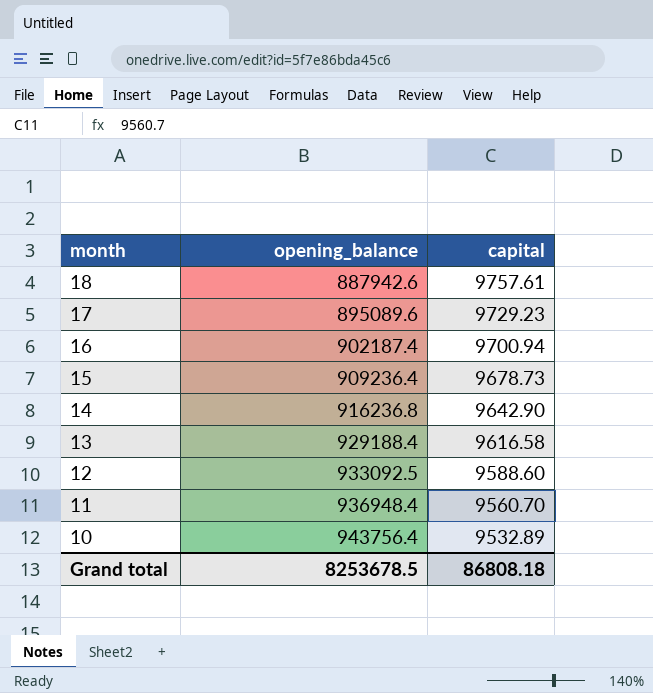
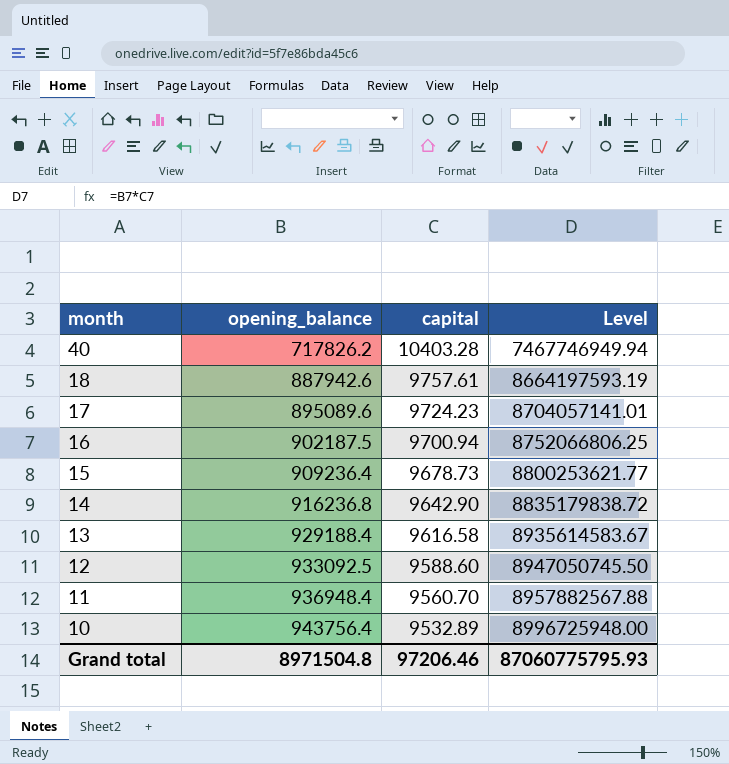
column Level | formula: none -> [opening_balance] * [capital]
row 40: none -> 717826.2 | 10403.28 | 7467746949.94
17 | capital: 9729.23 -> 9724.23
16 | opening_balance: 902187.4 -> 902187.5
Grand total | opening_balance: 8253678.5 -> 8971504.8
Grand total | capital: 86808.18 -> 97206.46

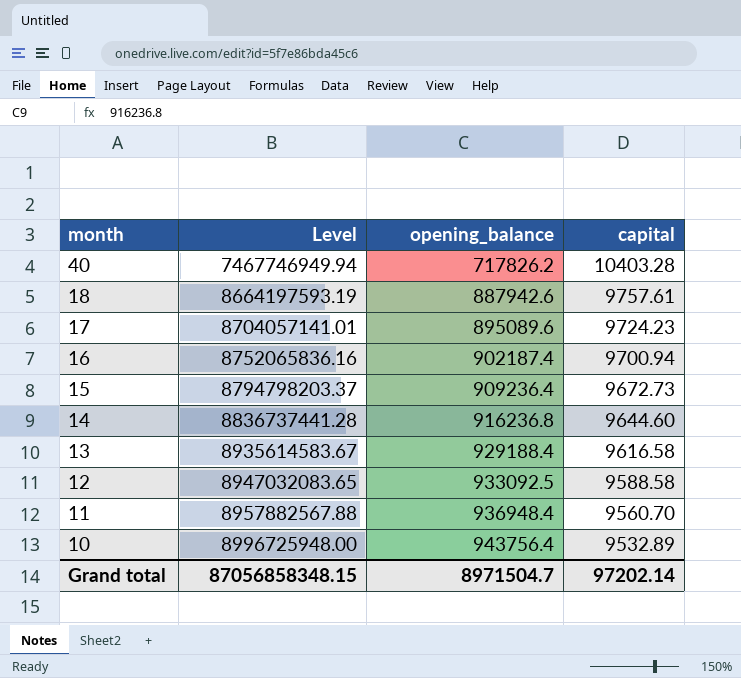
column Level | position: 4 -> 2
16 | Level: 8752066806.25 -> 8752065836.16
16 | opening_balance: 902187.5 -> 902187.4
15 | Level: 8800253621.77 -> 8794798203.37
15 | capital: 9678.73 -> 9672.73
14 | Level: 8835179838.72 -> 8836737441.28
14 | capital: 9642.90 -> 9644.60
12 | Level: 8947050745.50 -> 8947032083.65
12 | capital: 9588.60 -> 9588.58
Grand total | Level: 87060775795.93 -> 87056858348.15
Grand total | opening_balance: 8971504.8 -> 8971504.7
Grand total | capital: 97206.46 -> 97202.14

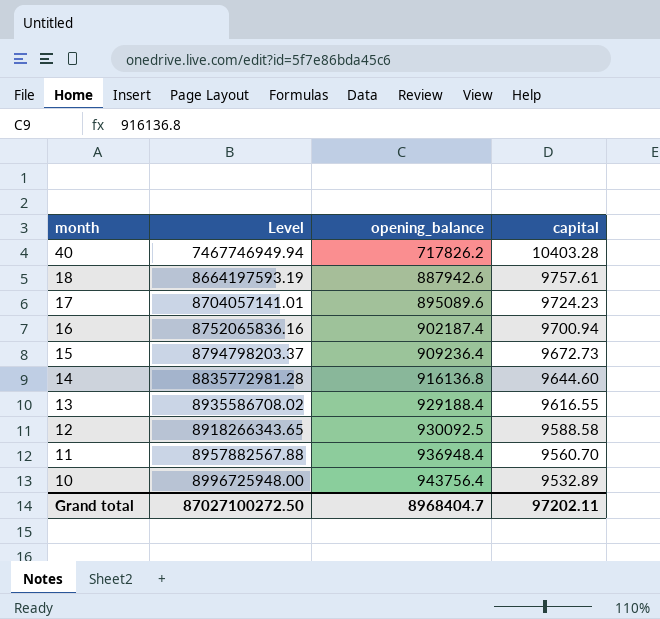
14 | Level: 8836737441.28 -> 8835772981.28
14 | opening_balance: 916236.8 -> 916136.8
13 | Level: 8935614583.67 -> 8935586708.02
13 | capital: 9616.58 -> 9616.55
12 | Level: 8947032083.65 -> 8918266343.65
12 | opening_balance: 933092.5 -> 930092.5
Grand total | Level: 87056858348.15 -> 87027100272.50
Grand total | opening_balance: 8971504.7 -> 8968404.7
Grand total | capital: 97202.14 -> 97202.11

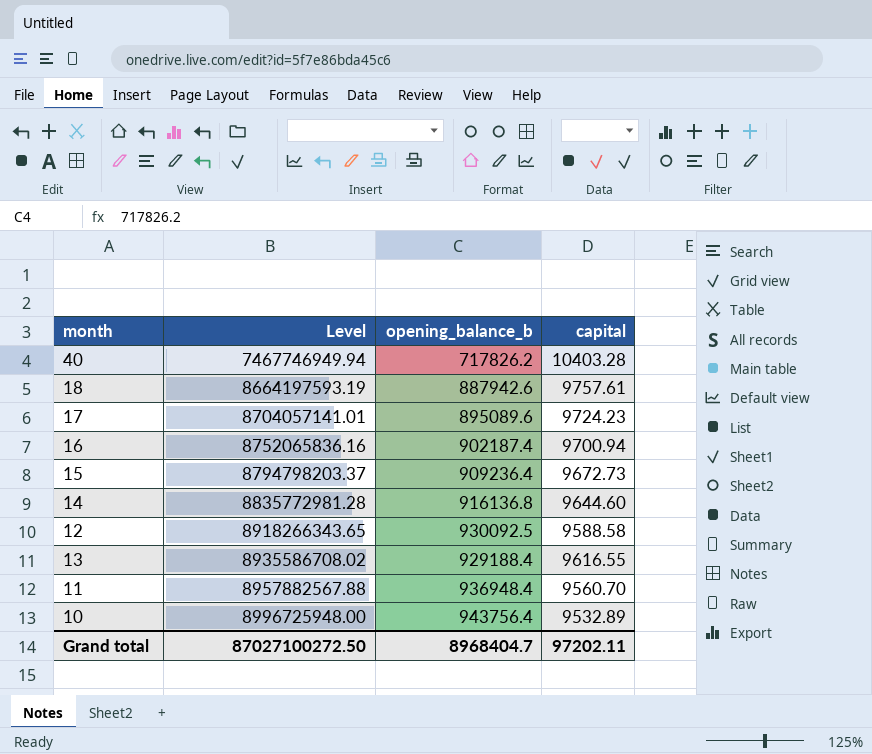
row order: month descending -> Level ascending
column name: opening_balance -> opening_balance_b

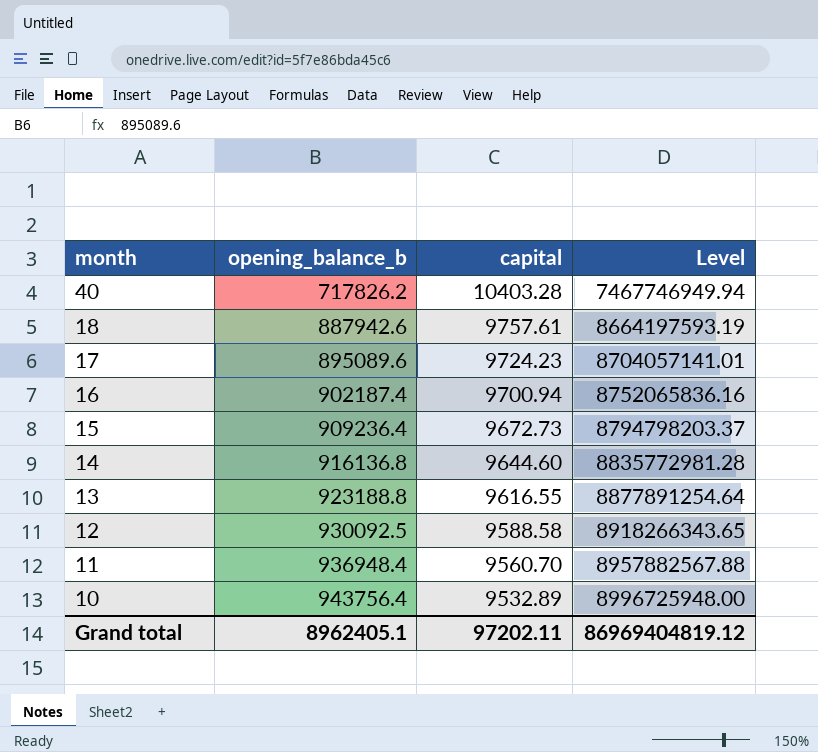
row order: Level ascending -> month descending
column Level | position: 2 -> 4
13 | opening_balance_b: 929188.4 -> 923188.8
13 | Level: 8935586708.02 -> 8877891254.64
Grand total | opening_balance_b: 8968404.7 -> 8962405.1
Grand total | Level: 87027100272.50 -> 86969404819.12

